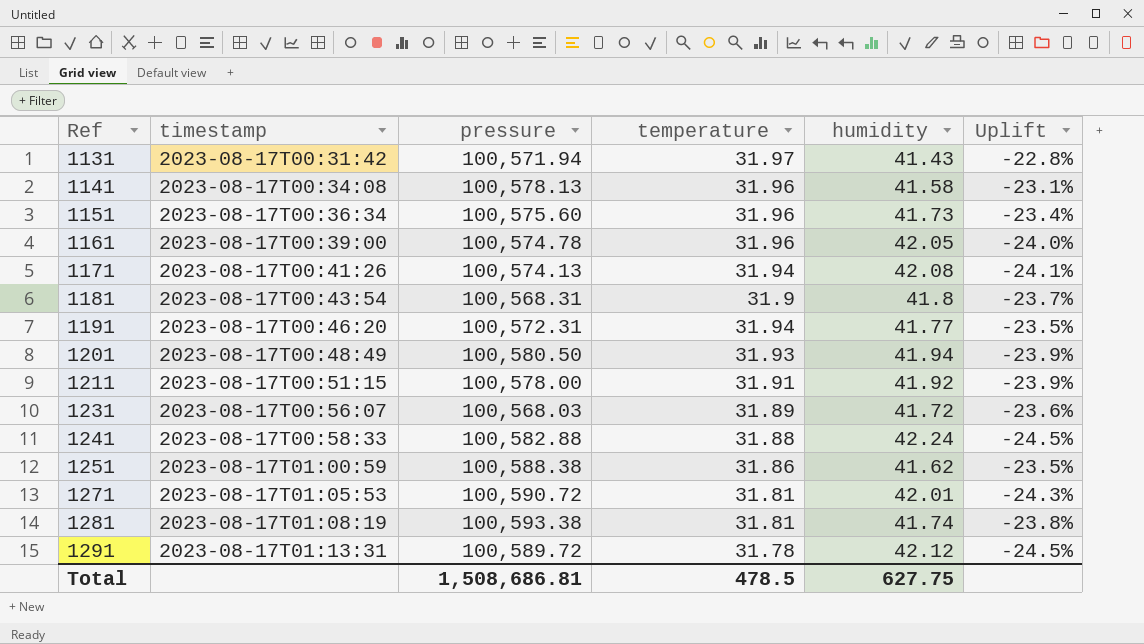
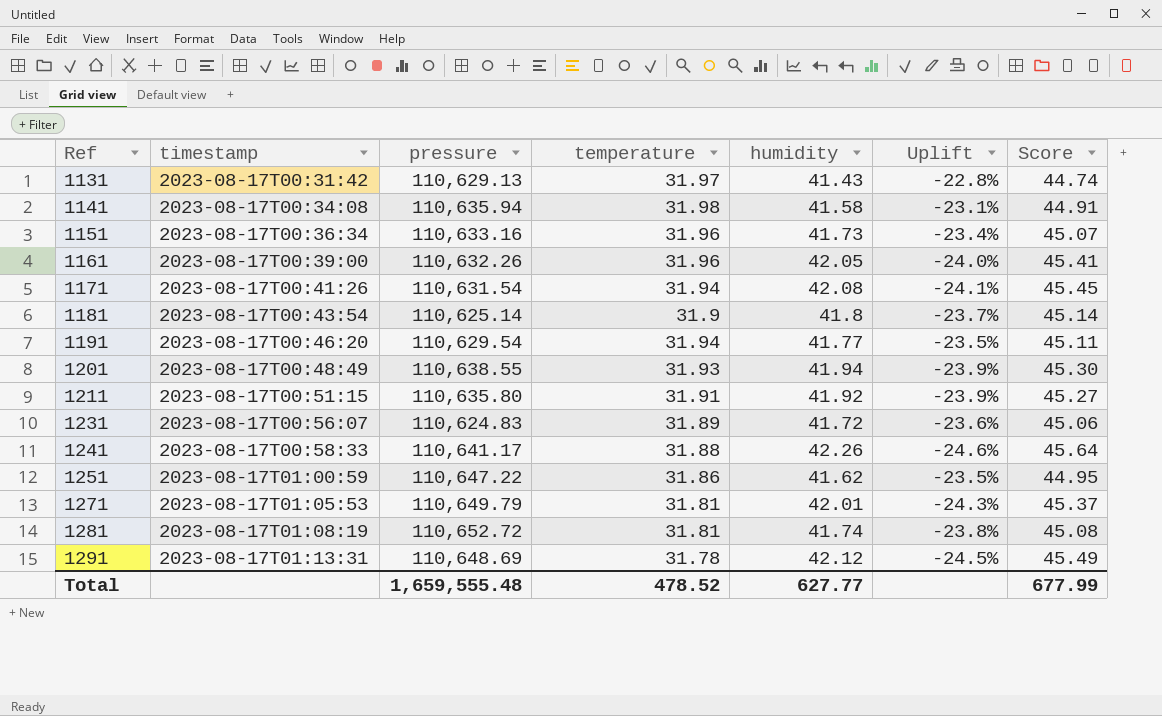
column Score | formula: none -> [humidity] * 1.08
1131 | pressure: 100,571.94 -> 110,629.13
1141 | pressure: 100,578.13 -> 110,635.94
1141 | temperature: 31.96 -> 31.98
1151 | pressure: 100,575.60 -> 110,633.16
1161 | pressure: 100,574.78 -> 110,632.26
1171 | pressure: 100,574.13 -> 110,631.54
1181 | pressure: 100,568.31 -> 110,625.14
1191 | pressure: 100,572.31 -> 110,629.54
1201 | pressure: 100,580.50 -> 110,638.55
1211 | pressure: 100,578.00 -> 110,635.80
1231 | pressure: 100,568.03 -> 110,624.83
1241 | pressure: 100,582.88 -> 110,641.17
1241 | humidity: 42.24 -> 42.26
1241 | Uplift: -24.5% -> -24.6%
1251 | pressure: 100,588.38 -> 110,647.22
1271 | pressure: 100,590.72 -> 110,649.79
1281 | pressure: 100,593.38 -> 110,652.72
1291 | pressure: 100,589.72 -> 110,648.69
Total | pressure: 1,508,686.81 -> 1,659,555.48
Total | temperature: 478.5 -> 478.52
Total | humidity: 627.75 -> 627.77

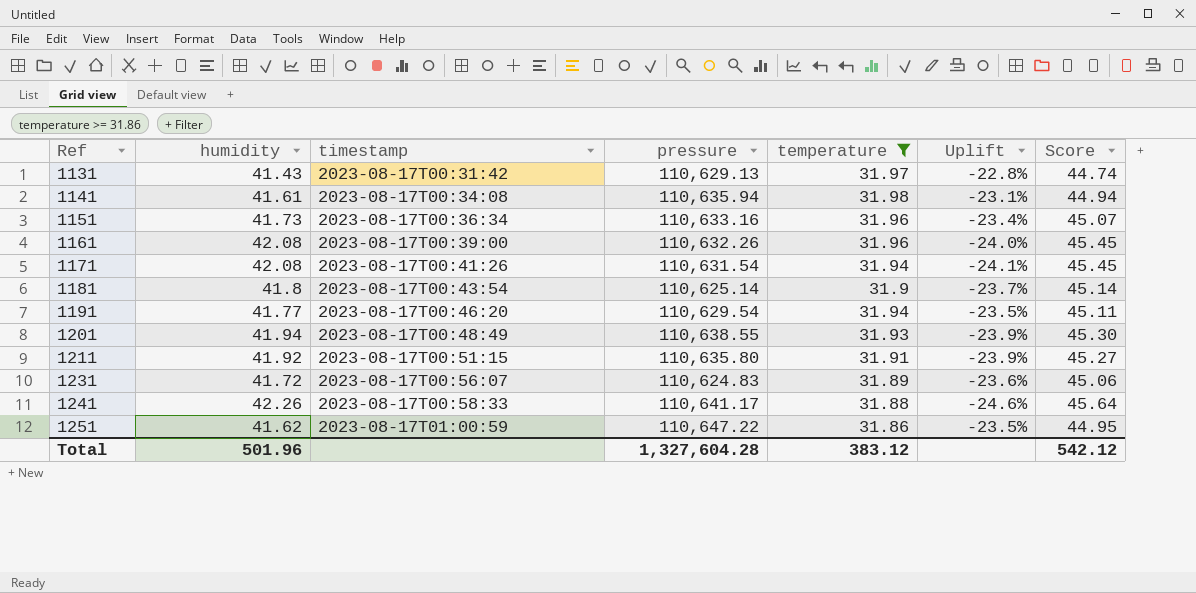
filter: none -> temperature >= 31.86
column humidity | position: 5 -> 2
1141 | humidity: 41.58 -> 41.61
1141 | Score: 44.91 -> 44.94
1161 | humidity: 42.05 -> 42.08
1161 | Score: 45.41 -> 45.45
Total | humidity: 627.77 -> 501.96
Total | pressure: 1,659,555.48 -> 1,327,604.28
Total | temperature: 478.52 -> 383.12
Total | Score: 677.99 -> 542.12

